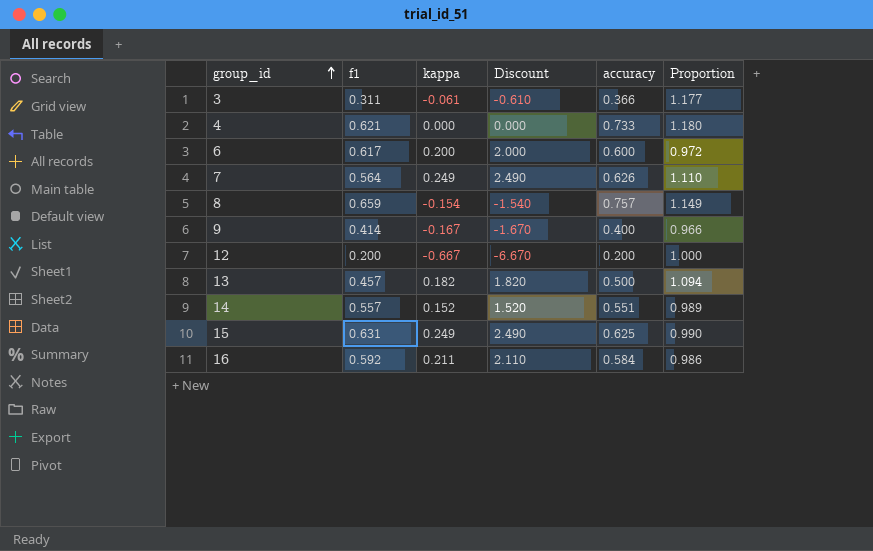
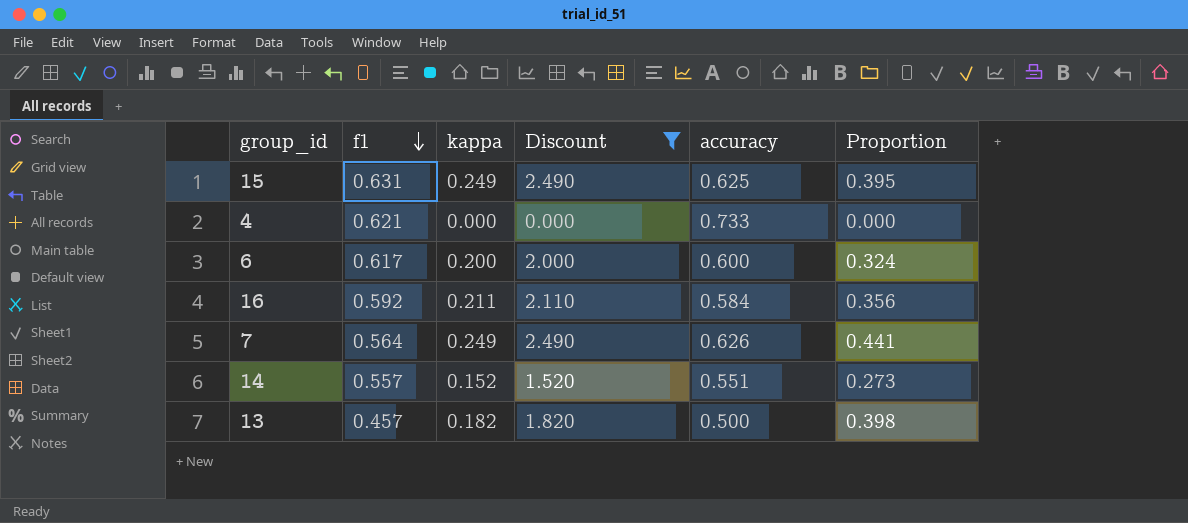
filter: none -> Discount >= 0.000
row order: group_id ascending -> f1 descending
column Proportion | formula: [accuracy] / [f1] -> [kappa] / [f1]

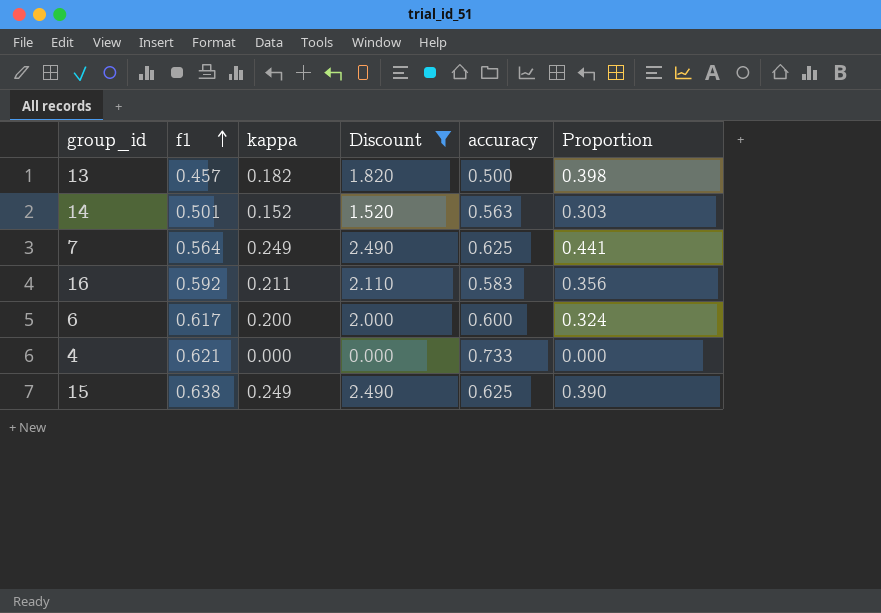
row order: f1 descending -> f1 ascending
14 | f1: 0.557 -> 0.501
14 | accuracy: 0.551 -> 0.563
14 | Proportion: 0.273 -> 0.303
7 | accuracy: 0.626 -> 0.625
16 | accuracy: 0.584 -> 0.583
15 | f1: 0.631 -> 0.638
15 | Proportion: 0.395 -> 0.390

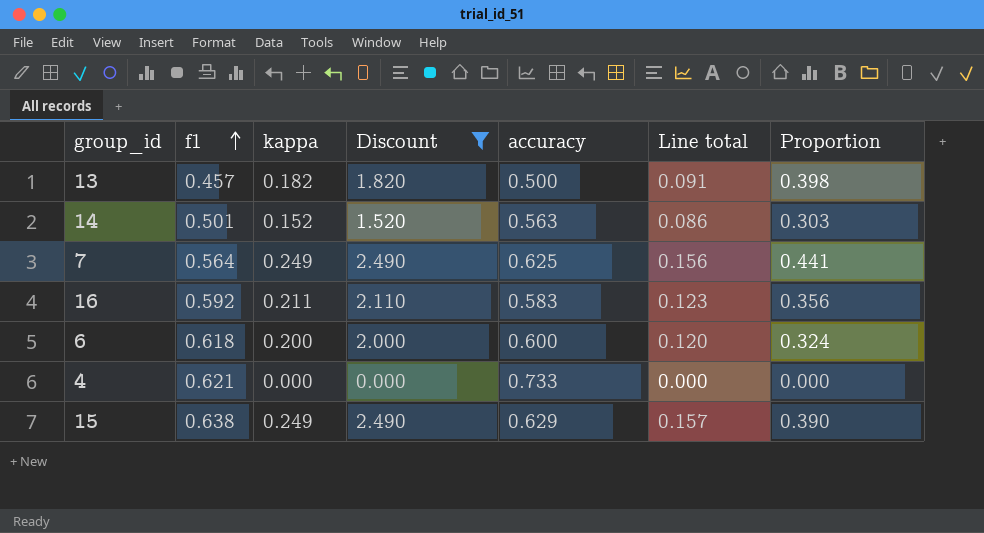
column Line total | formula: none -> [kappa] * [accuracy]
6 | f1: 0.617 -> 0.618
15 | accuracy: 0.625 -> 0.629

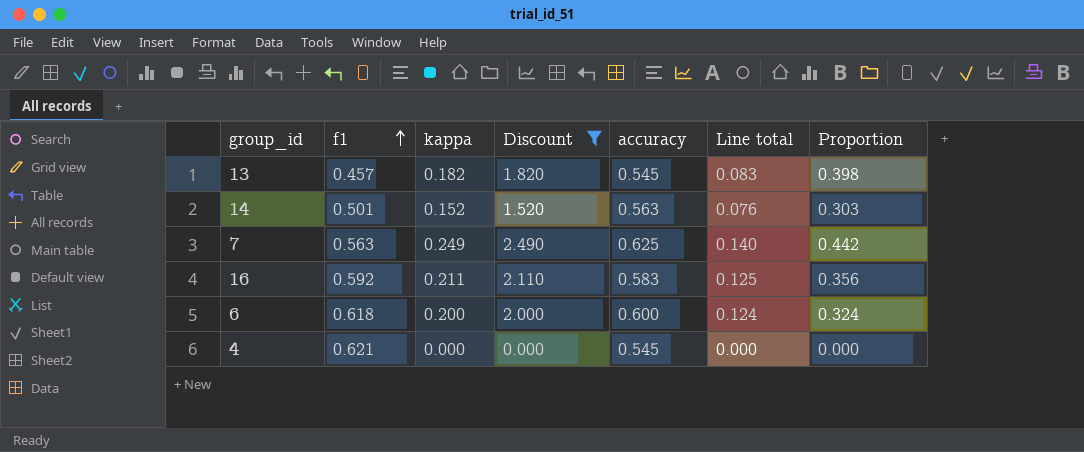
column Line total | formula: [kappa] * [accuracy] -> [f1] * [kappa]
row 15: 0.638 | 0.249 | 2.490 | 0.629 | 0.157 | 0.390 -> none
13 | accuracy: 0.500 -> 0.545
7 | f1: 0.564 -> 0.563
7 | Proportion: 0.441 -> 0.442
4 | accuracy: 0.733 -> 0.545

